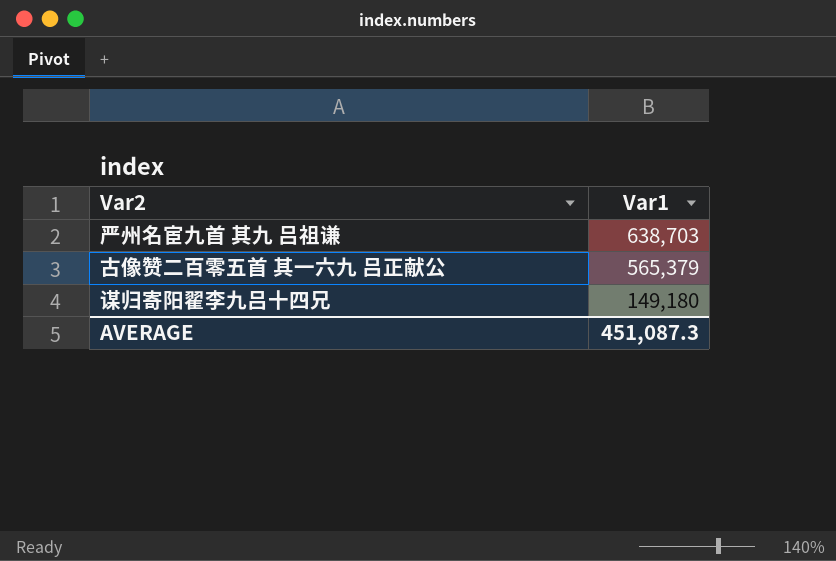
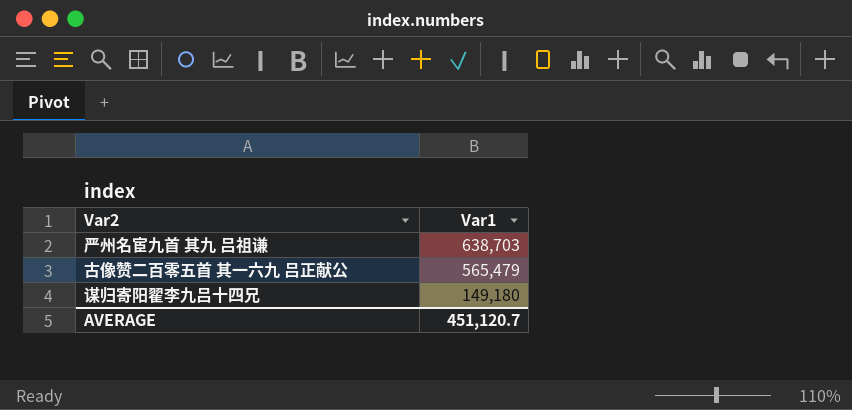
古像赞二百零五首 其一六九 吕正献公 | Var1: 565,379 -> 565,479
AVERAGE | Var1: 451,087.3 -> 451,120.7

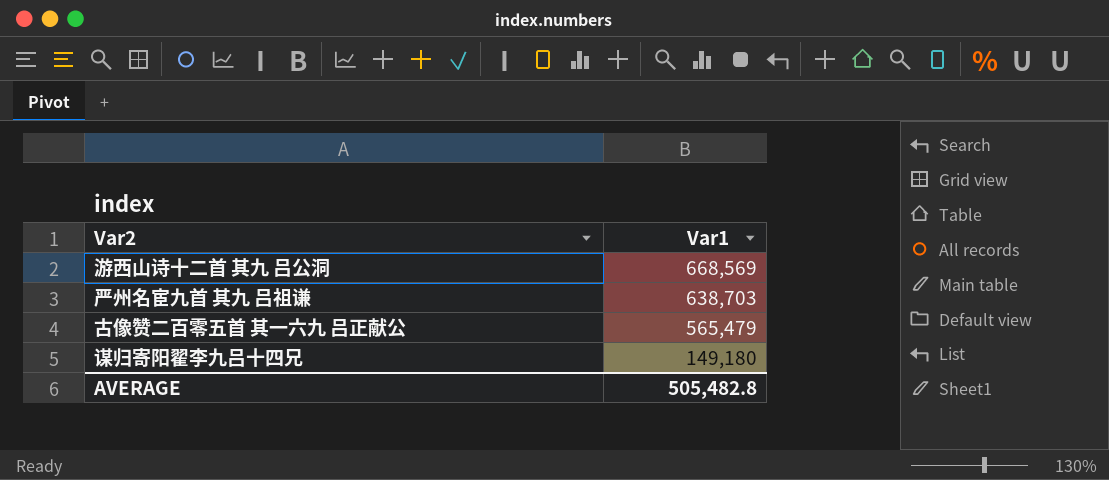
row 游西山诗十二首 其九 吕公洞: none -> 668,569
AVERAGE | Var1: 451,120.7 -> 505,482.8

